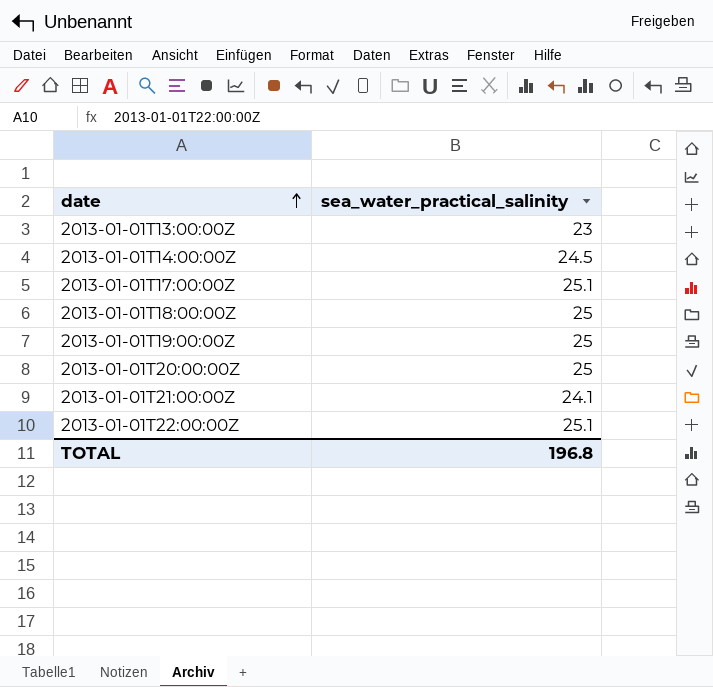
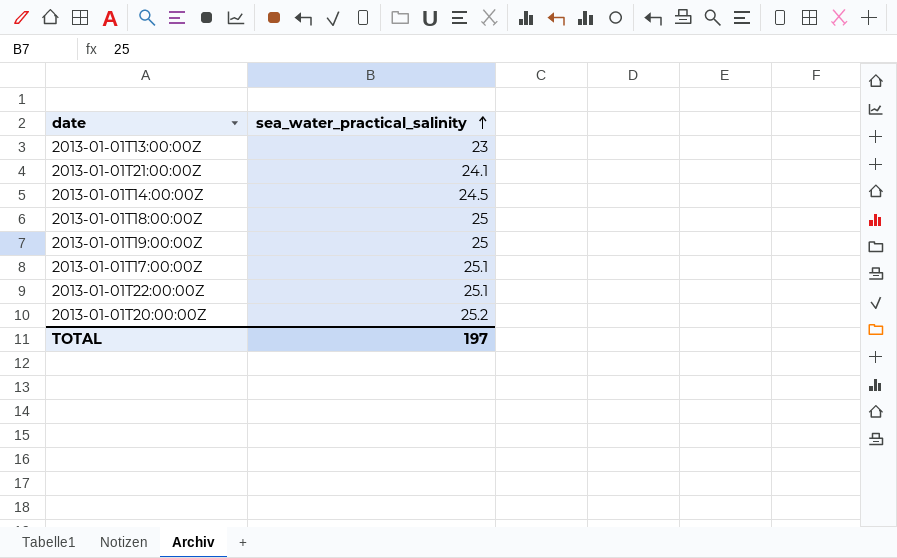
row order: date ascending -> sea_water_practical_salinity ascending
2013-01-01T20:00:00Z | sea_water_practical_salinity: 25 -> 25.2
TOTAL | sea_water_practical_salinity: 196.8 -> 197

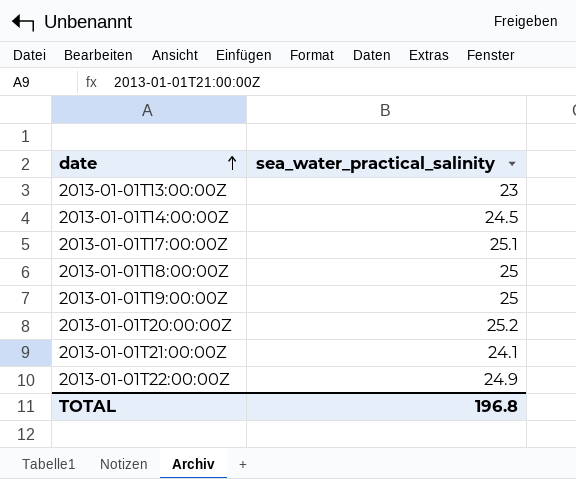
row order: sea_water_practical_salinity ascending -> date ascending
2013-01-01T22:00:00Z | sea_water_practical_salinity: 25.1 -> 24.9
TOTAL | sea_water_practical_salinity: 197 -> 196.8

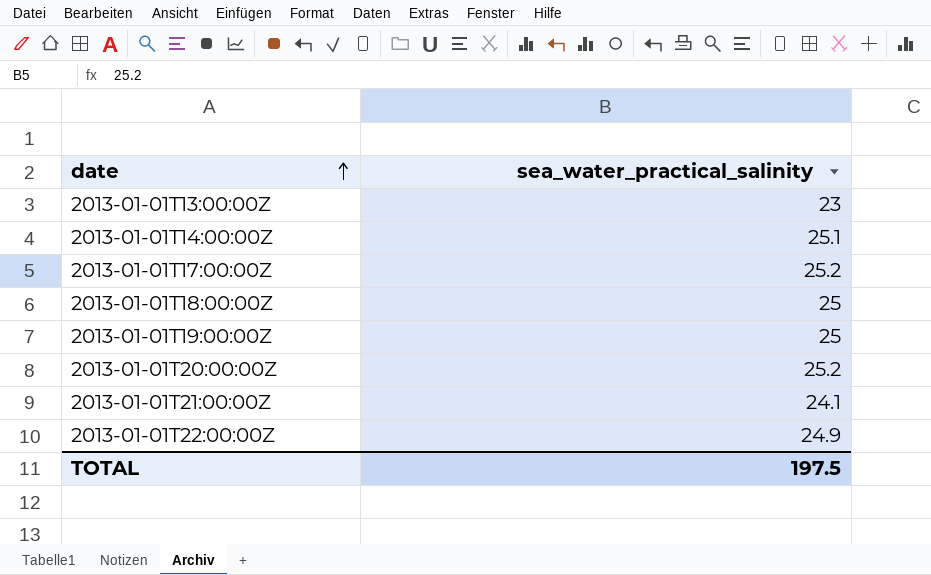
2013-01-01T14:00:00Z | sea_water_practical_salinity: 24.5 -> 25.1
2013-01-01T17:00:00Z | sea_water_practical_salinity: 25.1 -> 25.2
TOTAL | sea_water_practical_salinity: 196.8 -> 197.5

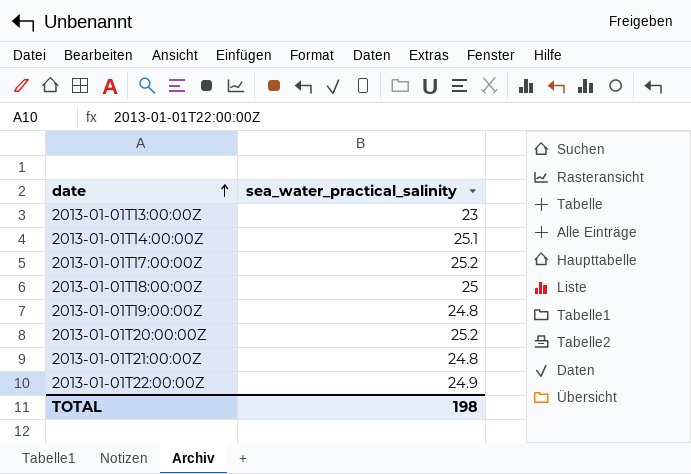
2013-01-01T19:00:00Z | sea_water_practical_salinity: 25 -> 24.8
2013-01-01T21:00:00Z | sea_water_practical_salinity: 24.1 -> 24.8
TOTAL | sea_water_practical_salinity: 197.5 -> 198

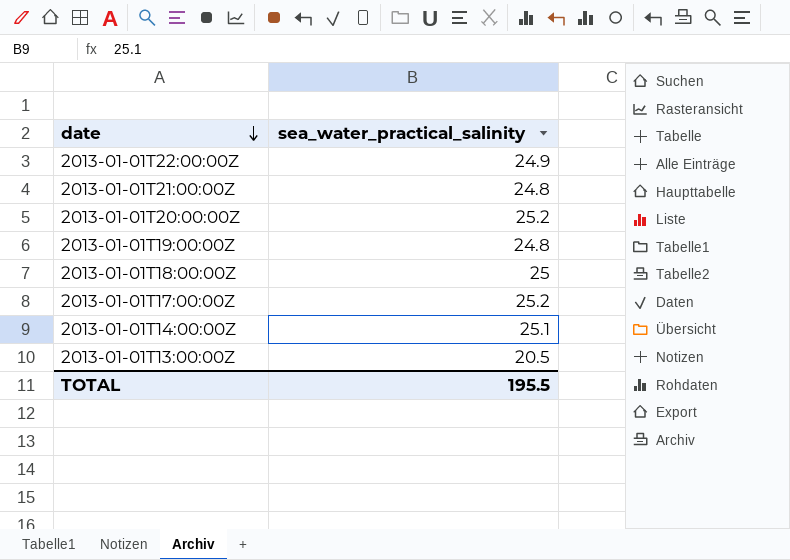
row order: date ascending -> date descending
2013-01-01T13:00:00Z | sea_water_practical_salinity: 23 -> 20.5
TOTAL | sea_water_practical_salinity: 198 -> 195.5

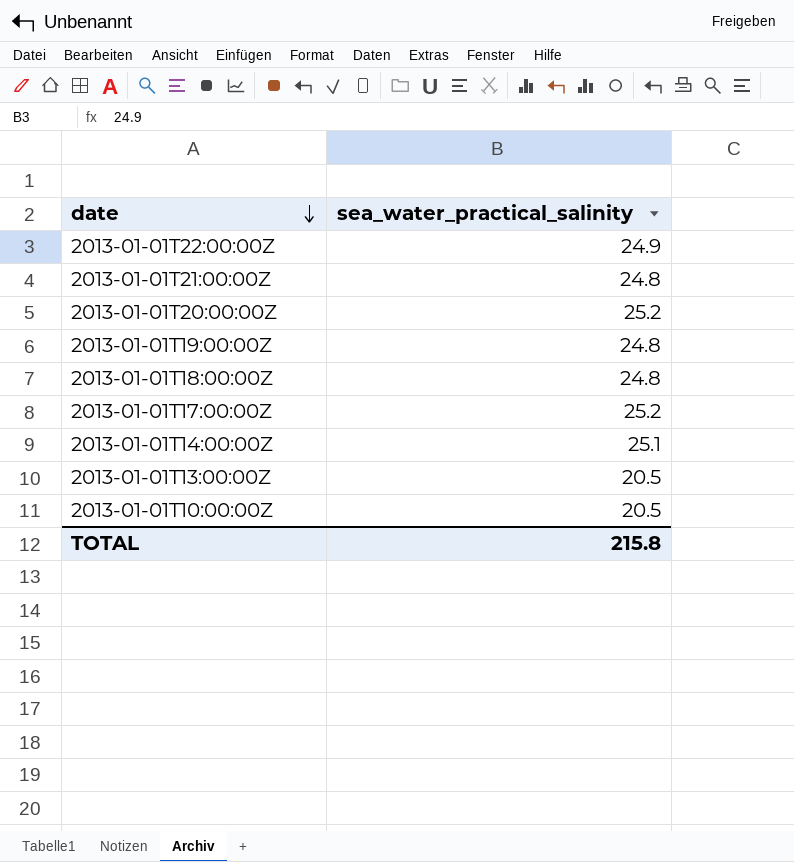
2013-01-01T18:00:00Z | sea_water_practical_salinity: 25 -> 24.8
row 2013-01-01T10:00:00Z: none -> 20.5
TOTAL | sea_water_practical_salinity: 195.5 -> 215.8

